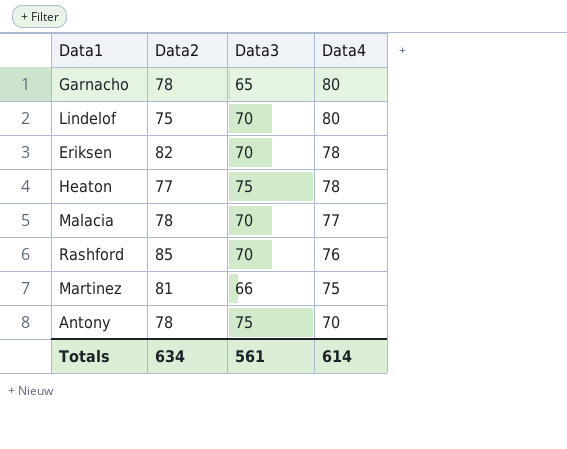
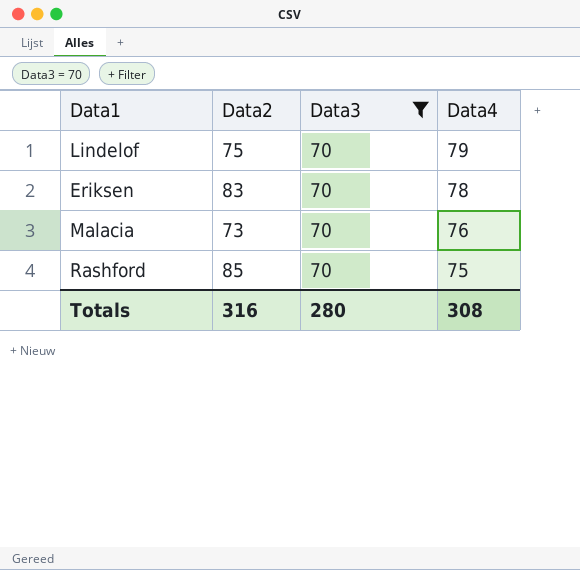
filter: none -> Data3 = 70
Lindelof | Data4: 80 -> 79
Eriksen | Data2: 82 -> 83
Malacia | Data2: 78 -> 73
Malacia | Data4: 77 -> 76
Rashford | Data4: 76 -> 75
Totals | Data2: 634 -> 316
Totals | Data3: 561 -> 280
Totals | Data4: 614 -> 308

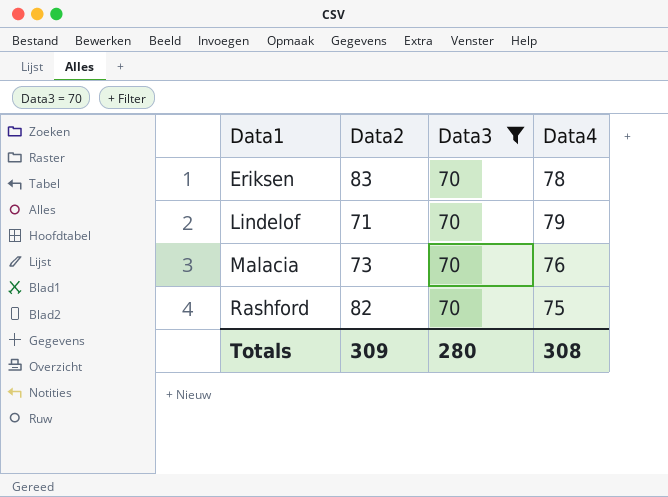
row order: Data4 descending -> Data1 ascending
Lindelof | Data2: 75 -> 71
Rashford | Data2: 85 -> 82
Totals | Data2: 316 -> 309

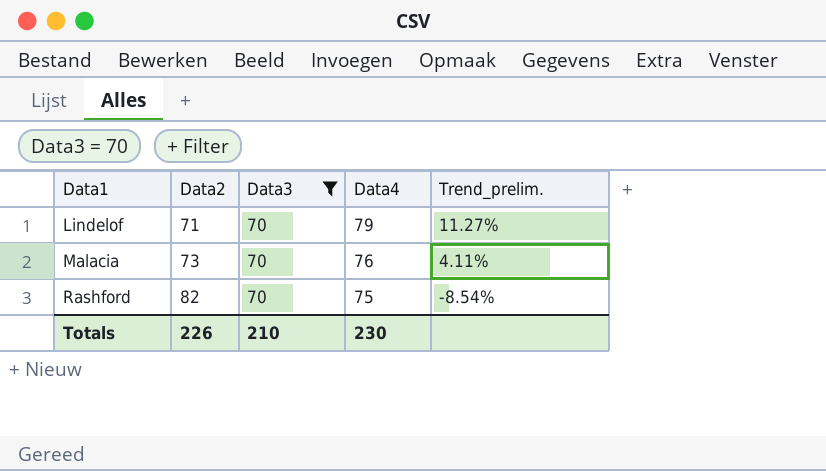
column Trend_prelim. | formula: none -> ([Data4] - [Data2]) / [Data2]
row Eriksen: 83 | 70 | 78 -> none
Totals | Data2: 309 -> 226
Totals | Data3: 280 -> 210
Totals | Data4: 308 -> 230

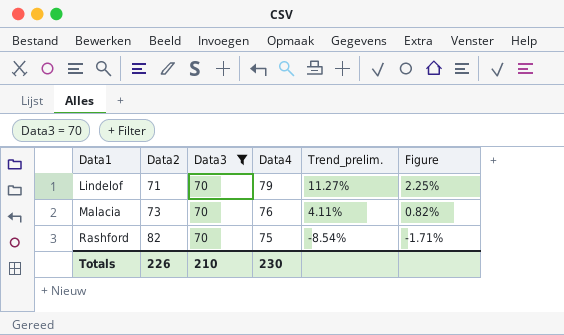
column Figure | formula: none -> [Trend_prelim.] * 0.2

